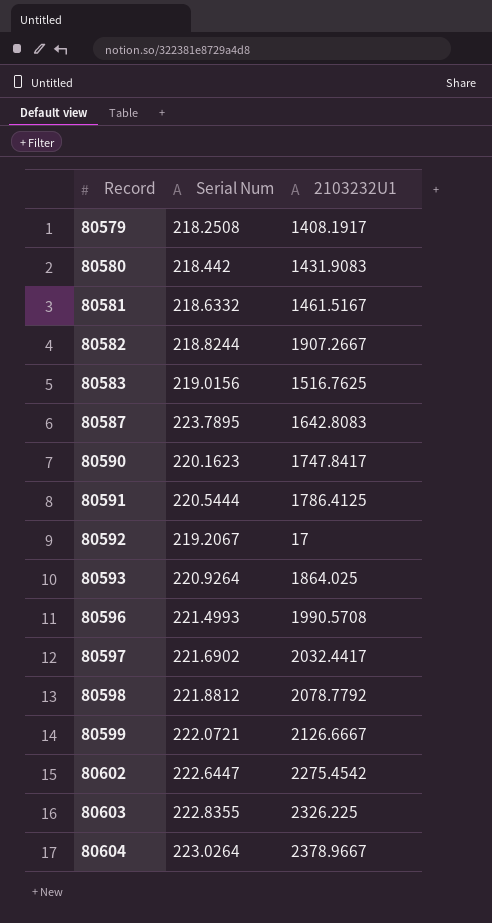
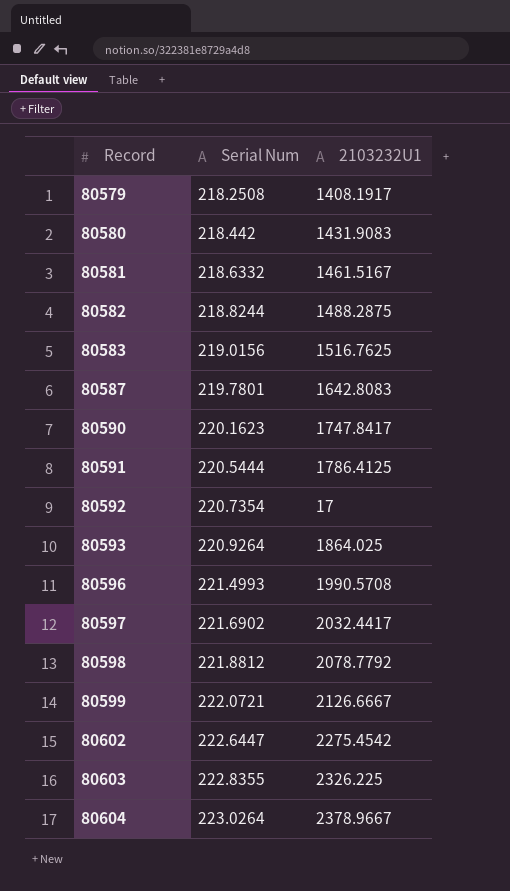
80582 | 2103232U1: 1907.2667 -> 1488.2875
80587 | Serial Num: 223.7895 -> 219.7801
80592 | Serial Num: 219.2067 -> 220.7354

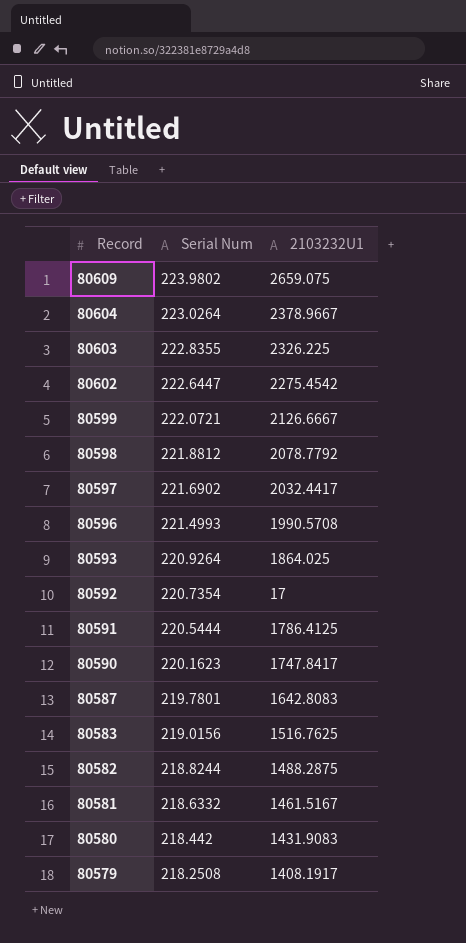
row order: Record ascending -> Record descending
row 80609: none -> 223.9802 | 2659.075

